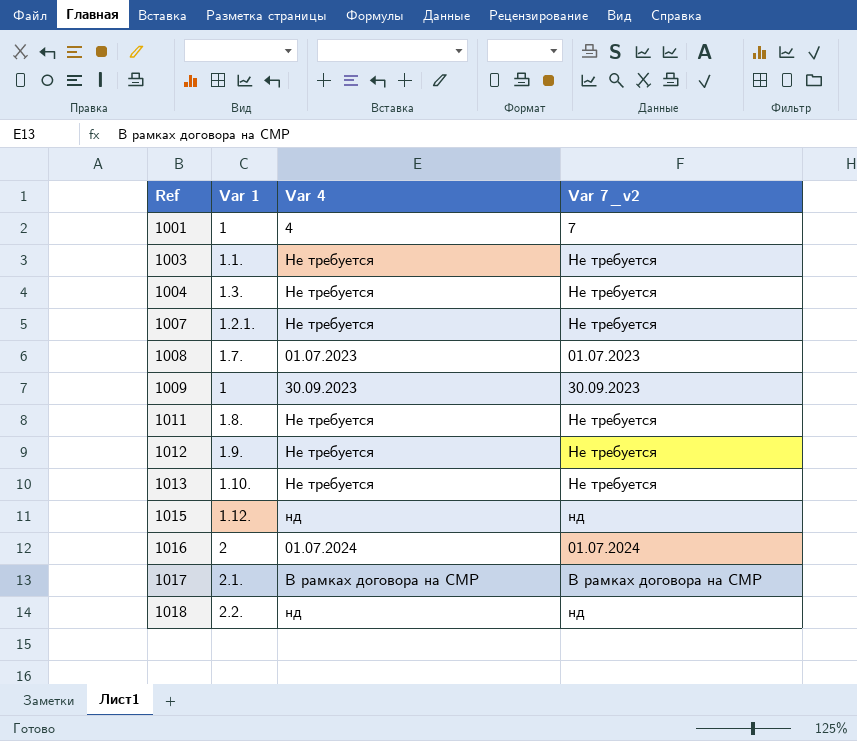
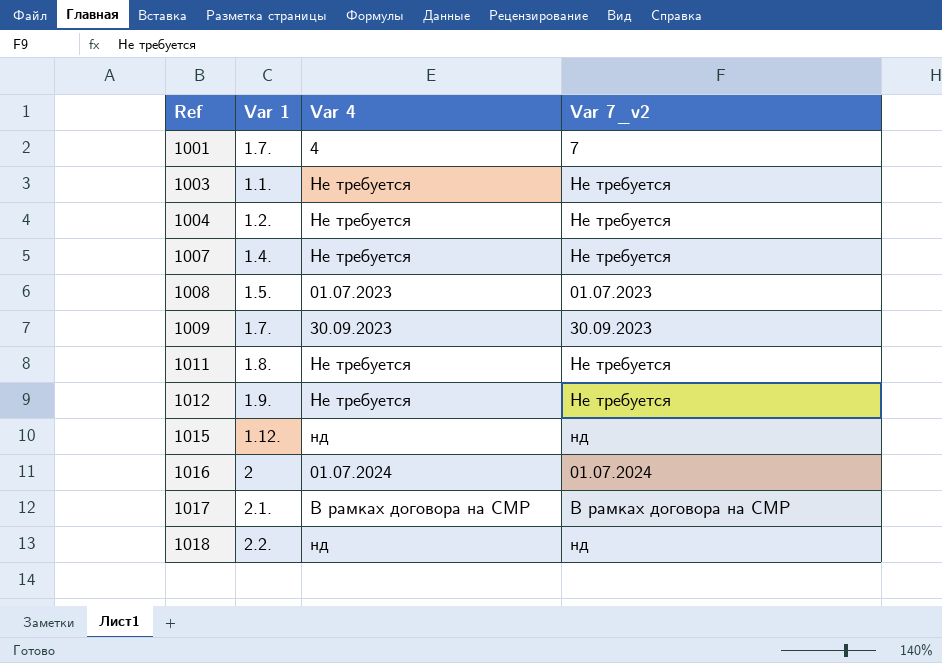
row 1013: 1.10. | Не требуется | Не требуется -> none
1001 | Var 1: 1 -> 1.7.
1004 | Var 1: 1.3. -> 1.2.
1007 | Var 1: 1.2.1. -> 1.4.
1008 | Var 1: 1.7. -> 1.5.
1009 | Var 1: 1 -> 1.7.

